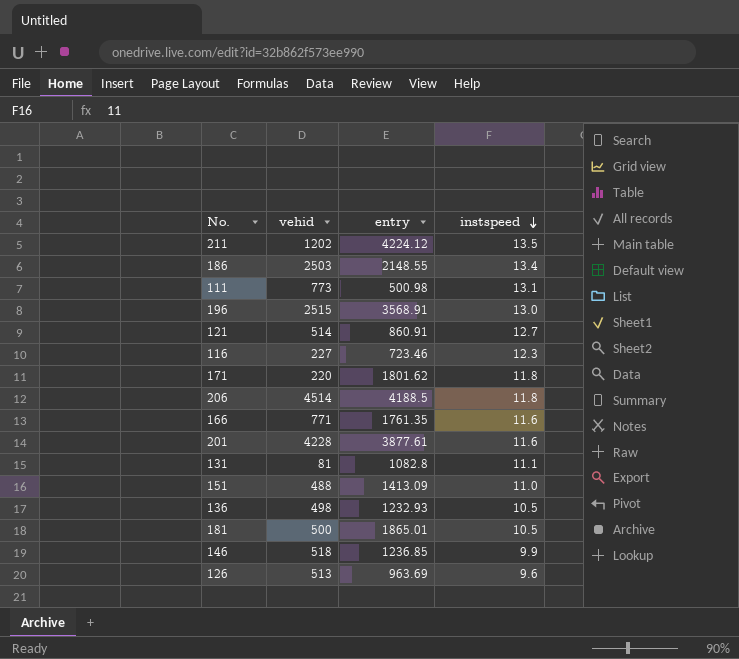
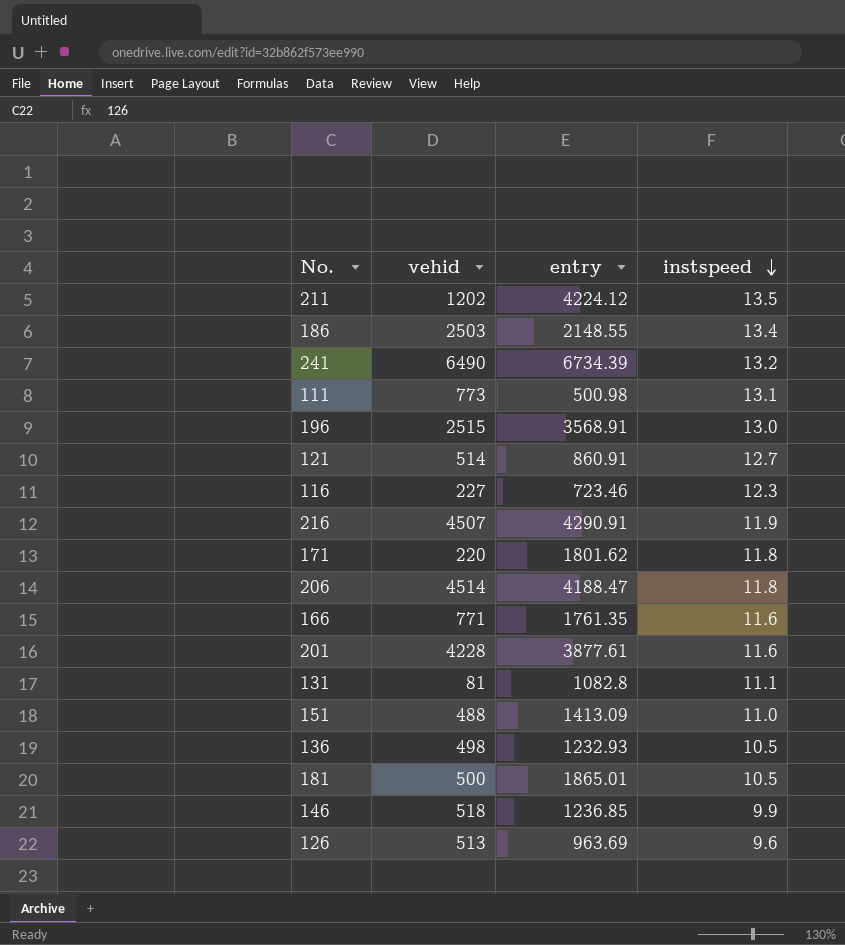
row 241: none -> 6490 | 6734.39 | 13.2
row 216: none -> 4507 | 4290.91 | 11.9
206 | entry: 4188.5 -> 4188.47

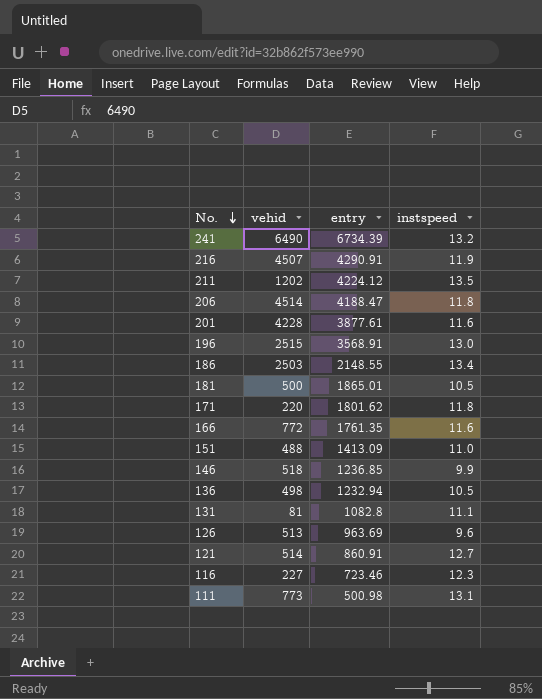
row order: instspeed descending -> No. descending
166 | vehid: 771 -> 772
136 | entry: 1232.93 -> 1232.94

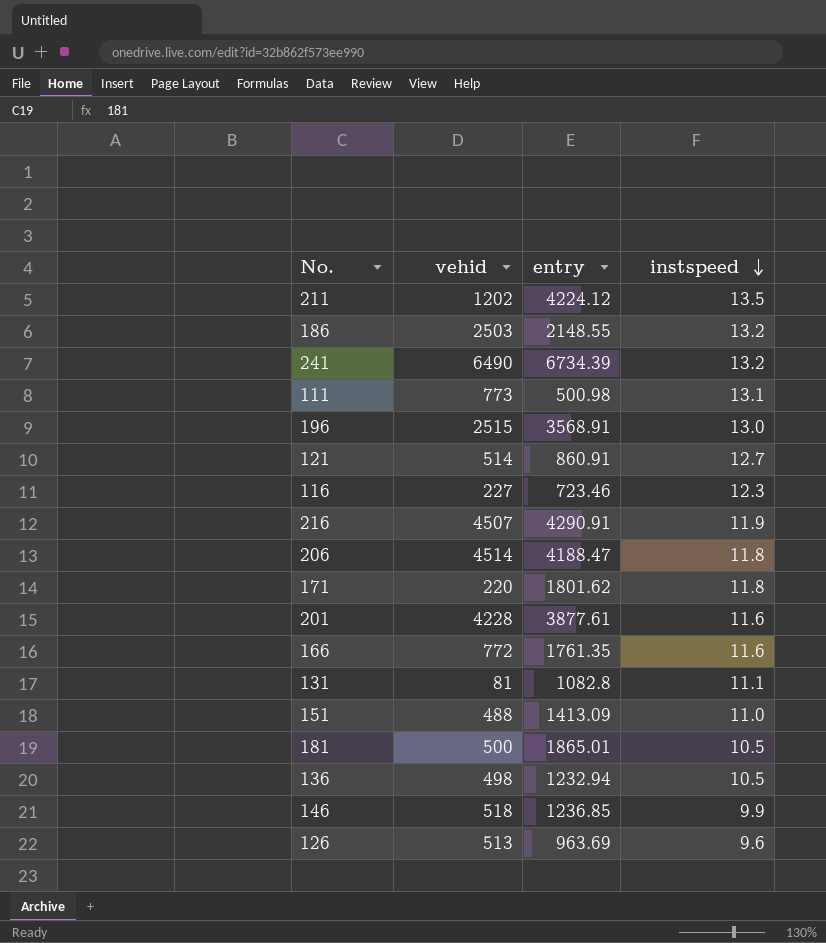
row order: No. descending -> instspeed descending
186 | instspeed: 13.4 -> 13.2

